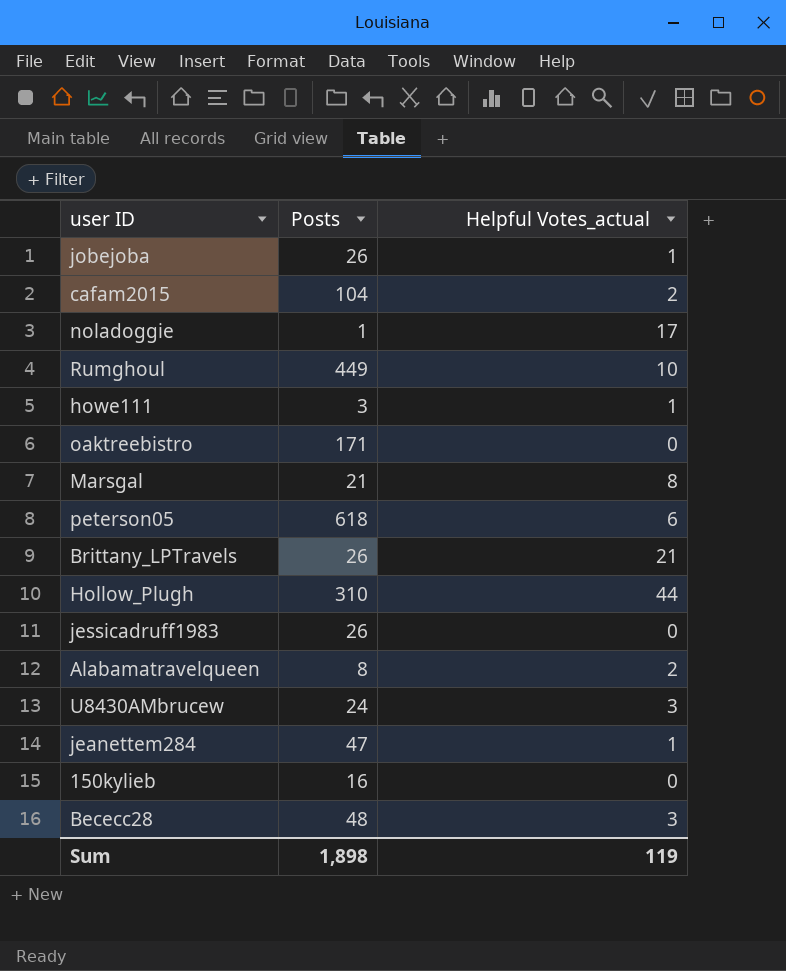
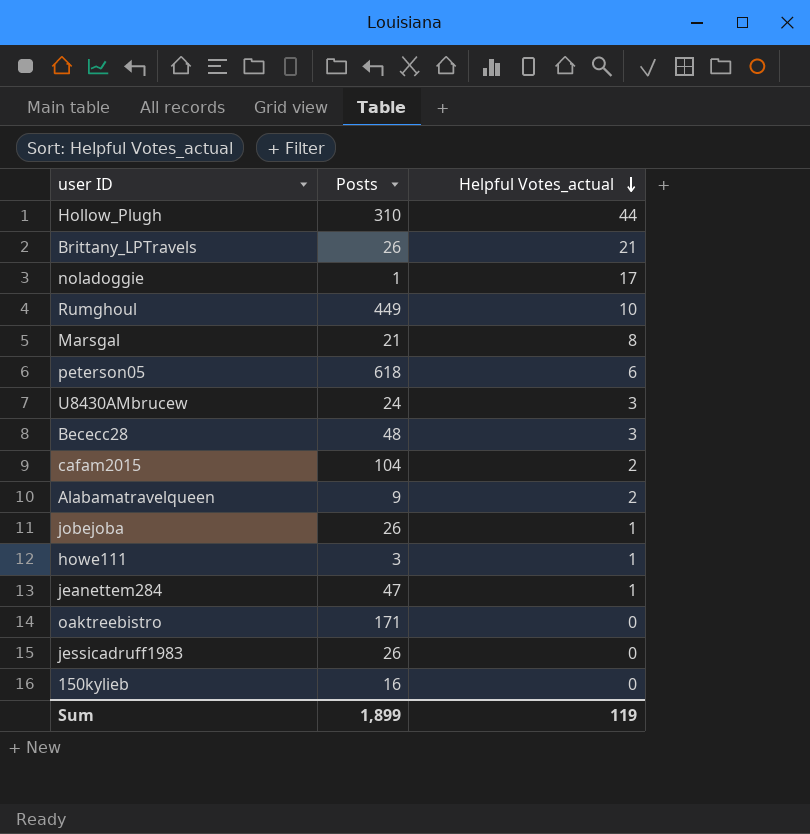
row order: none -> Helpful Votes_actual descending
Alabamatravelqueen | Posts: 8 -> 9
Sum | Posts: 1,898 -> 1,899

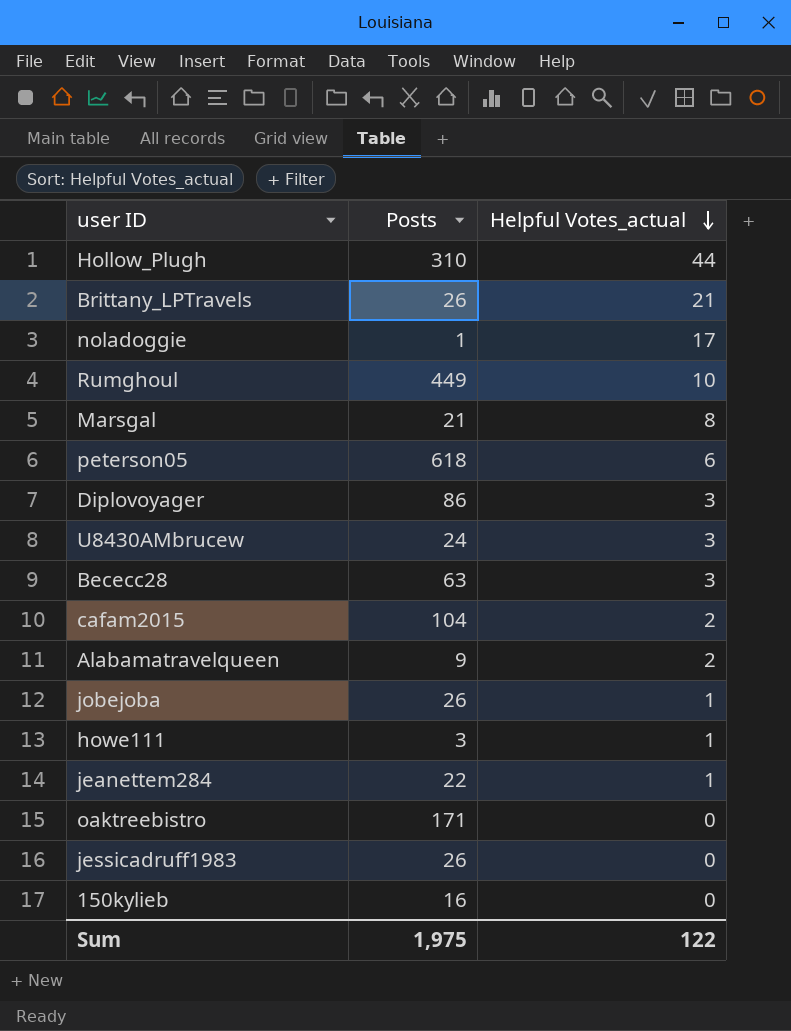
row Diplovoyager: none -> 86 | 3
Bececc28 | Posts: 48 -> 63
jeanettem284 | Posts: 47 -> 22
Sum | Posts: 1,899 -> 1,975
Sum | Helpful Votes_actual: 119 -> 122

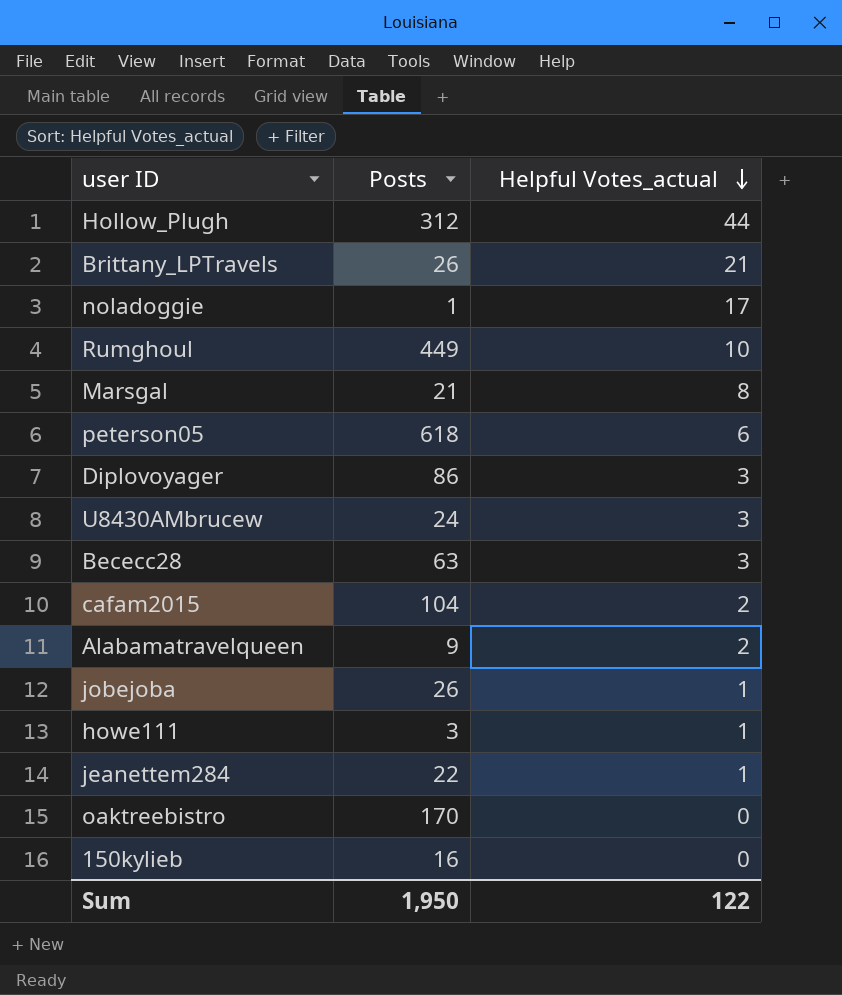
row jessicadruff1983: 26 | 0 -> none
Hollow_Plugh | Posts: 310 -> 312
oaktreebistro | Posts: 171 -> 170
Sum | Posts: 1,975 -> 1,950

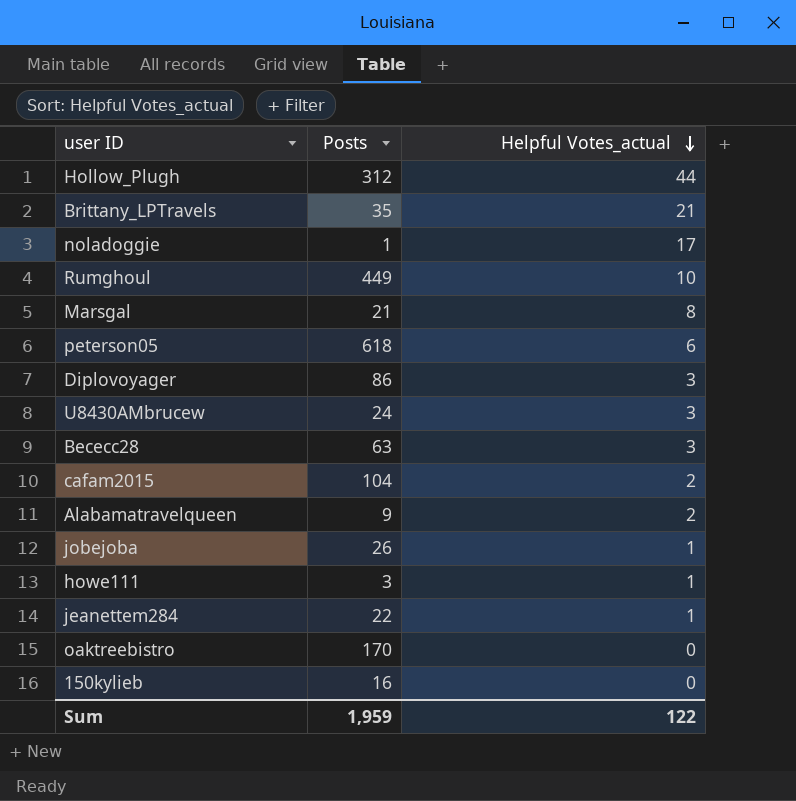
Brittany_LPTravels | Posts: 26 -> 35
Sum | Posts: 1,950 -> 1,959

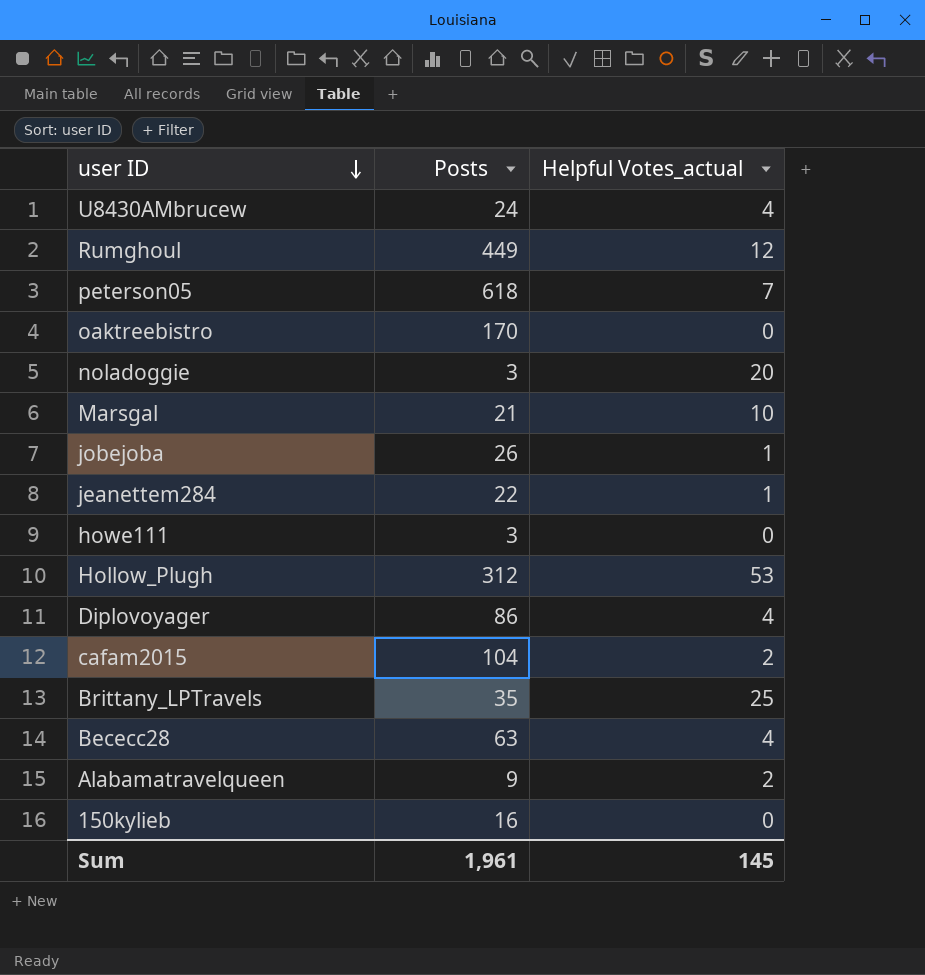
row order: Helpful Votes_actual descending -> user ID descending
U8430AMbrucew | Helpful Votes_actual: 3 -> 4
Rumghoul | Helpful Votes_actual: 10 -> 12
peterson05 | Helpful Votes_actual: 6 -> 7
noladoggie | Posts: 1 -> 3
noladoggie | Helpful Votes_actual: 17 -> 20
Marsgal | Helpful Votes_actual: 8 -> 10
howe111 | Helpful Votes_actual: 1 -> 0
Hollow_Plugh | Helpful Votes_actual: 44 -> 53
Diplovoyager | Helpful Votes_actual: 3 -> 4
Brittany_LPTravels | Helpful Votes_actual: 21 -> 25
Bececc28 | Helpful Votes_actual: 3 -> 4
Sum | Posts: 1,959 -> 1,961
Sum | Helpful Votes_actual: 122 -> 145

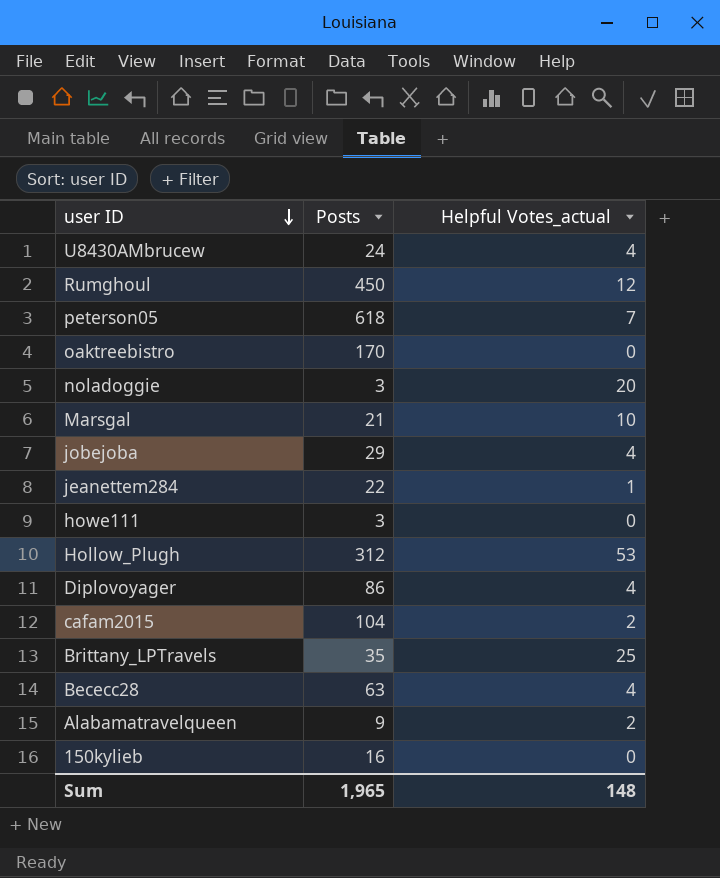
Rumghoul | Posts: 449 -> 450
jobejoba | Posts: 26 -> 29
jobejoba | Helpful Votes_actual: 1 -> 4
Sum | Posts: 1,961 -> 1,965
Sum | Helpful Votes_actual: 145 -> 148

